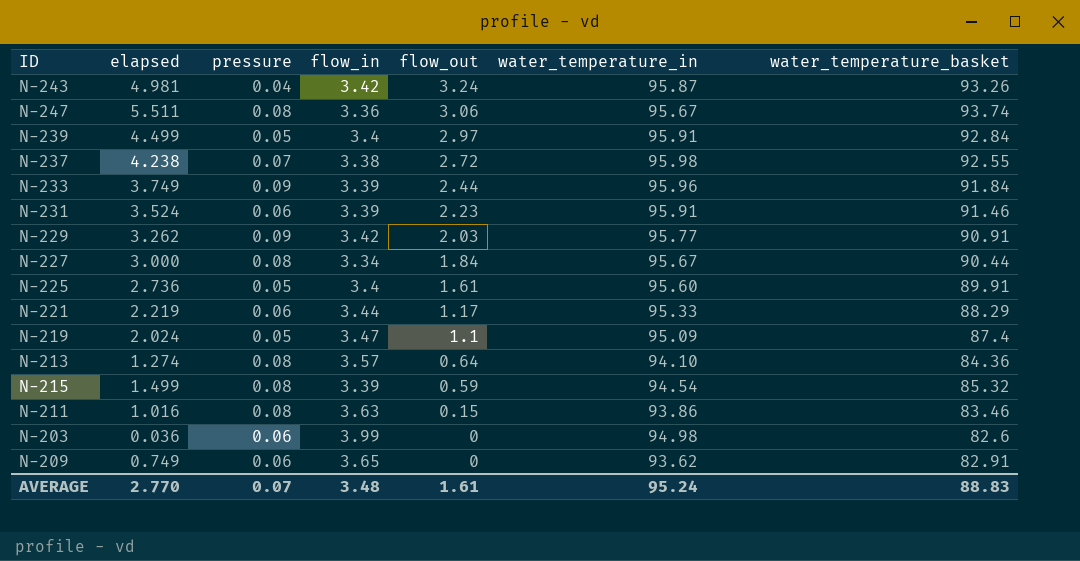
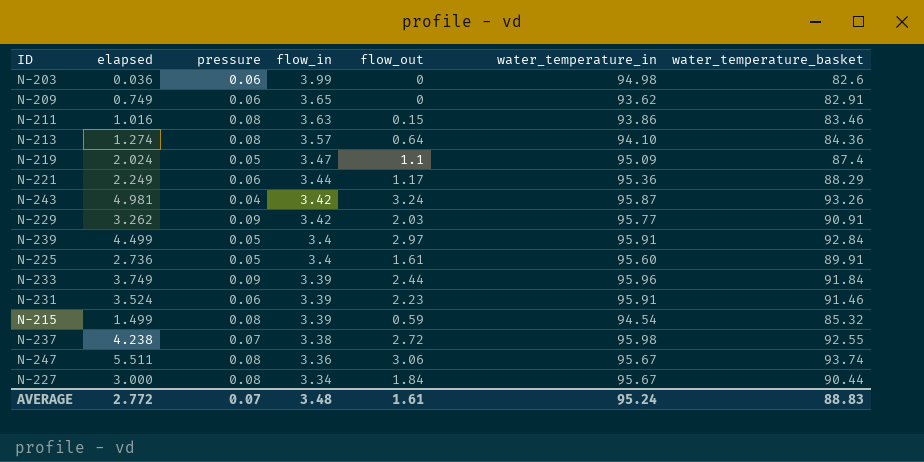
row order: flow_out descending -> flow_in descending
N-221 | elapsed: 2.219 -> 2.249
N-221 | water_temperature_in: 95.33 -> 95.36
AVERAGE | elapsed: 2.770 -> 2.772

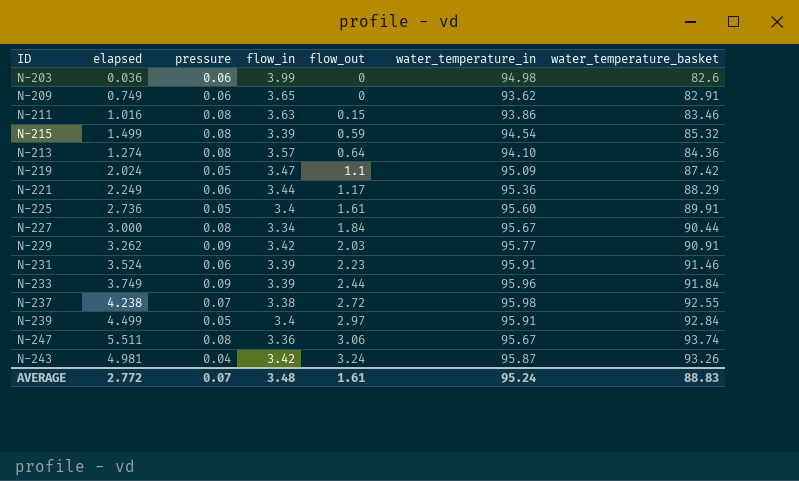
row order: flow_in descending -> flow_out ascending
N-219 | water_temperature_basket: 87.4 -> 87.42

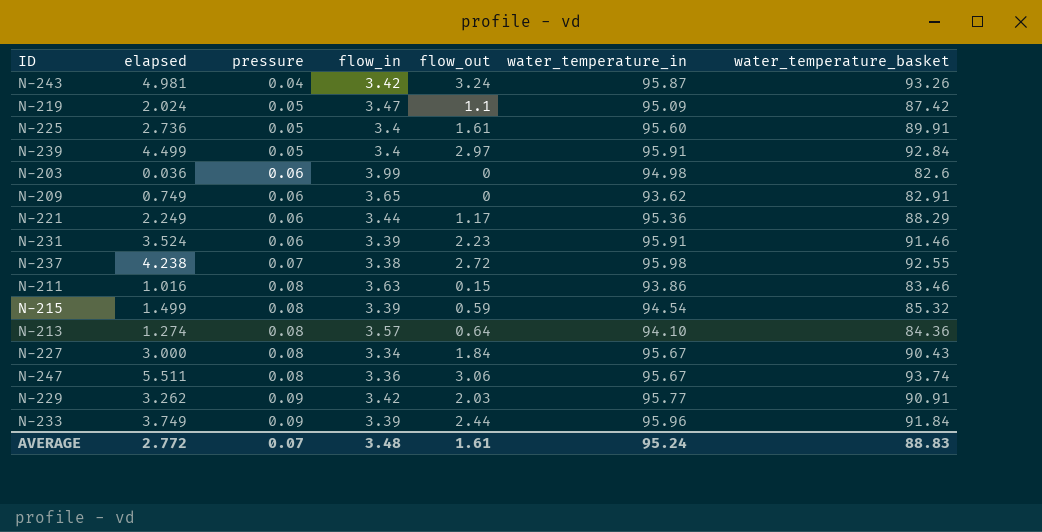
row order: flow_out ascending -> pressure ascending
N-227 | water_temperature_basket: 90.44 -> 90.43

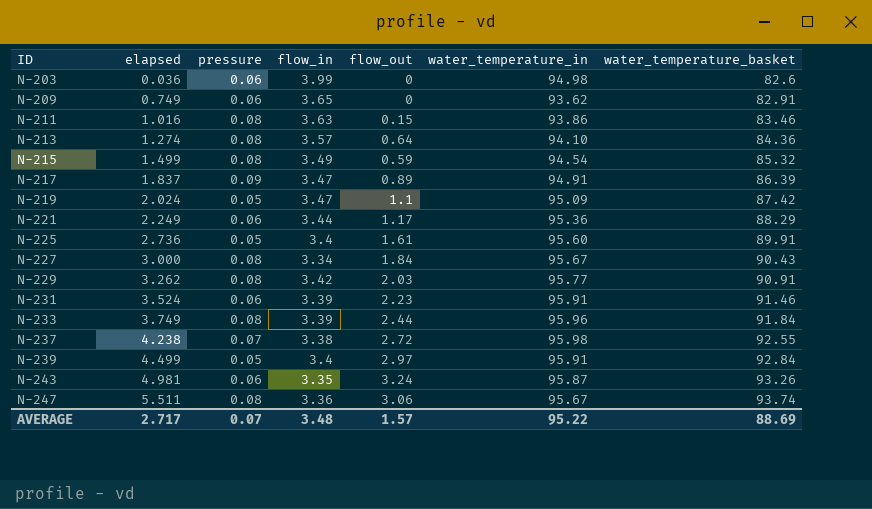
row order: pressure ascending -> ID ascending
N-215 | flow_in: 3.39 -> 3.49
row N-217: none -> 1.837 | 0.09 | 3.47 | 0.89 | 94.91 | 86.39
N-229 | pressure: 0.09 -> 0.08
N-233 | pressure: 0.09 -> 0.08
N-243 | pressure: 0.04 -> 0.06
N-243 | flow_in: 3.42 -> 3.35
AVERAGE | elapsed: 2.772 -> 2.717
AVERAGE | flow_out: 1.61 -> 1.57
AVERAGE | water_temperature_in: 95.24 -> 95.22
AVERAGE | water_temperature_basket: 88.83 -> 88.69

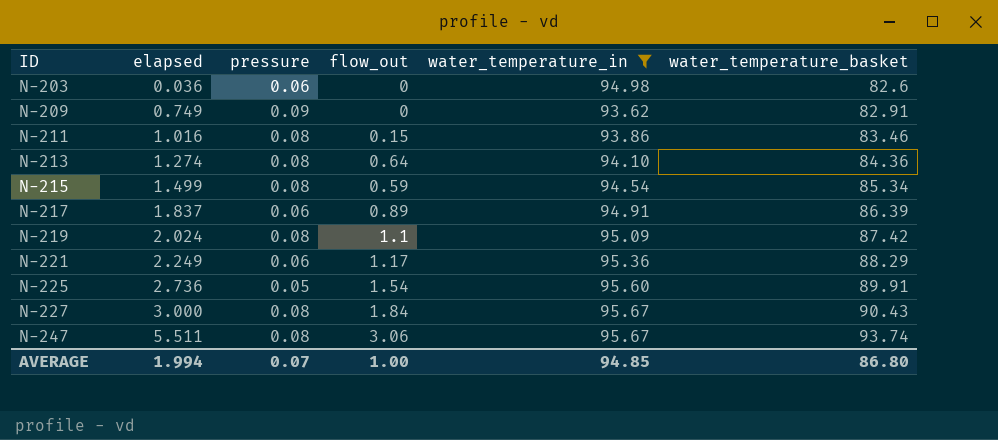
filter: none -> water_temperature_in <= 95.67
column flow_in | position: 4 -> none
N-209 | pressure: 0.06 -> 0.09
N-215 | water_temperature_basket: 85.32 -> 85.34
N-217 | pressure: 0.09 -> 0.06
N-219 | pressure: 0.05 -> 0.08
N-225 | flow_out: 1.61 -> 1.54
AVERAGE | elapsed: 2.717 -> 1.994
AVERAGE | flow_out: 1.57 -> 1.00
AVERAGE | water_temperature_in: 95.22 -> 94.85
AVERAGE | water_temperature_basket: 88.69 -> 86.80

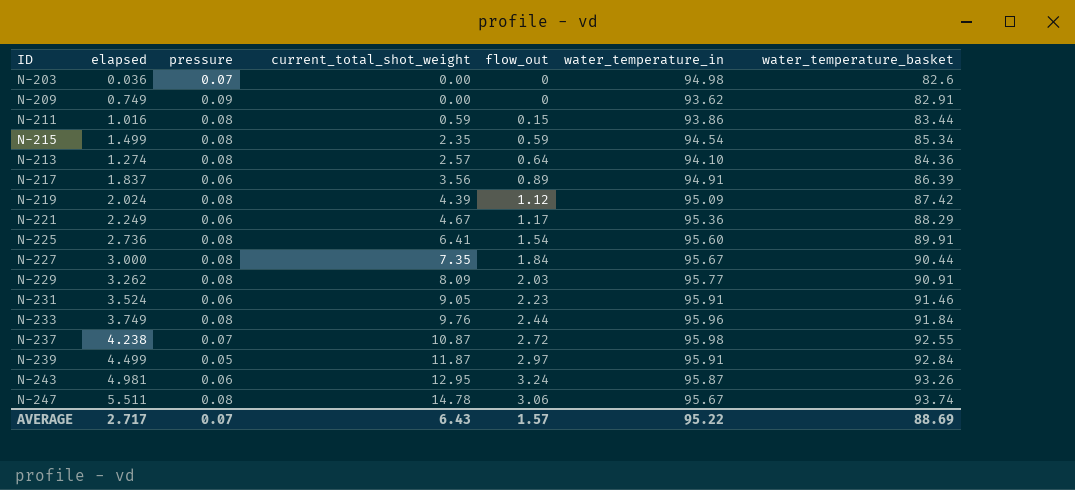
filter: water_temperature_in <= 95.67 -> none
row order: ID ascending -> current_total_shot_weight ascending
column current_total_shot_weight | position: none -> 4
N-203 | pressure: 0.06 -> 0.07
N-211 | water_temperature_basket: 83.46 -> 83.44
N-219 | flow_out: 1.1 -> 1.12
N-225 | pressure: 0.05 -> 0.08
N-227 | water_temperature_basket: 90.43 -> 90.44
AVERAGE | elapsed: 1.994 -> 2.717
AVERAGE | flow_out: 1.00 -> 1.57
AVERAGE | water_temperature_in: 94.85 -> 95.22
AVERAGE | water_temperature_basket: 86.80 -> 88.69

